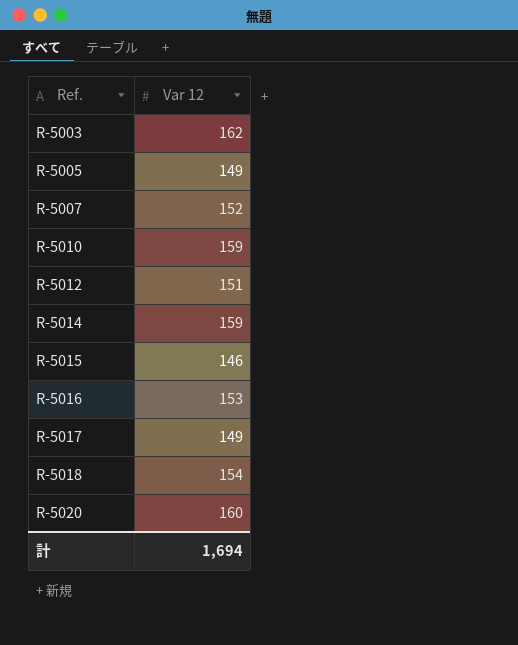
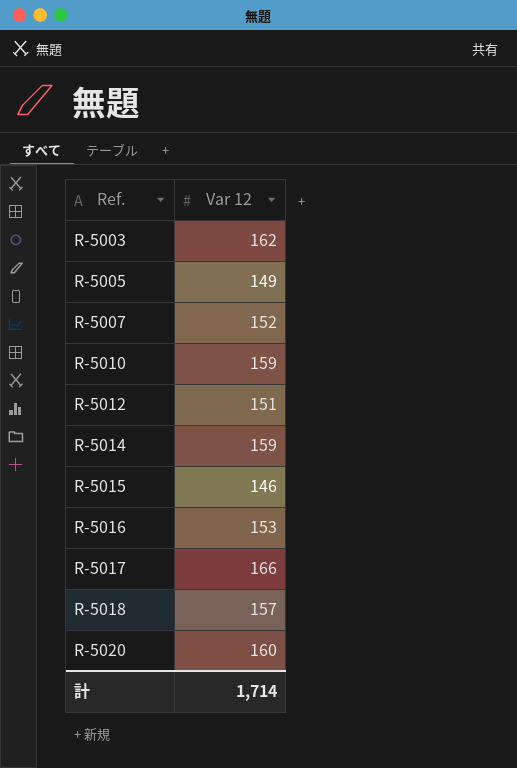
R-5017 | Var 12: 149 -> 166
R-5018 | Var 12: 154 -> 157
計 | Var 12: 1,694 -> 1,714

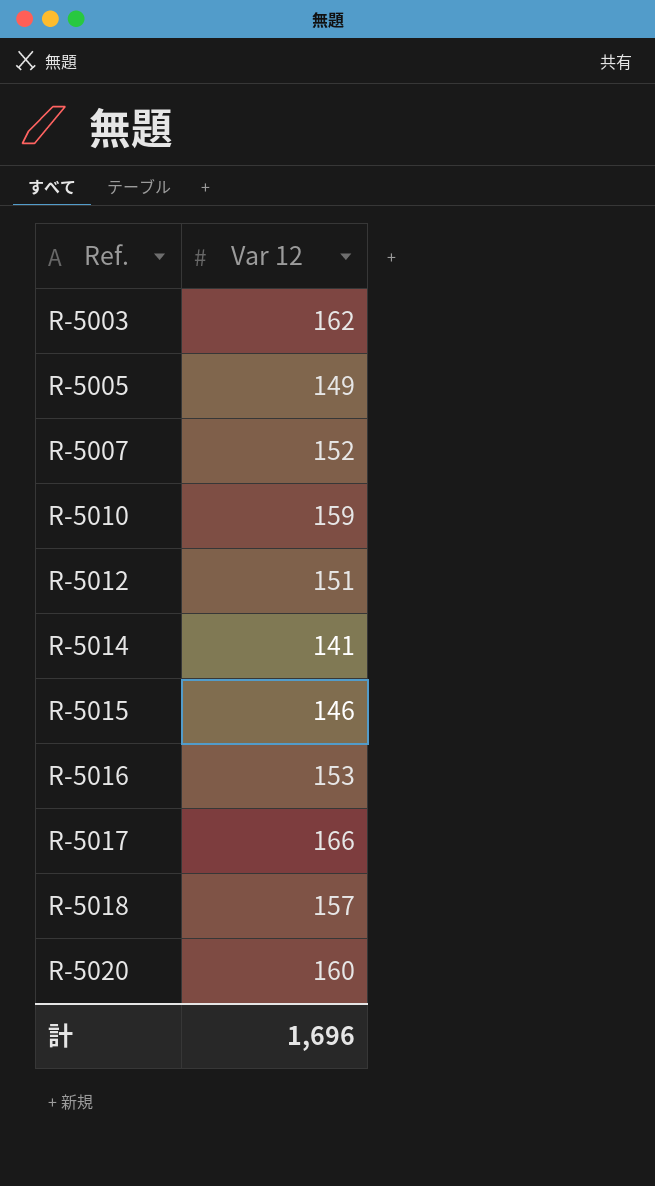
R-5014 | Var 12: 159 -> 141
計 | Var 12: 1,714 -> 1,696

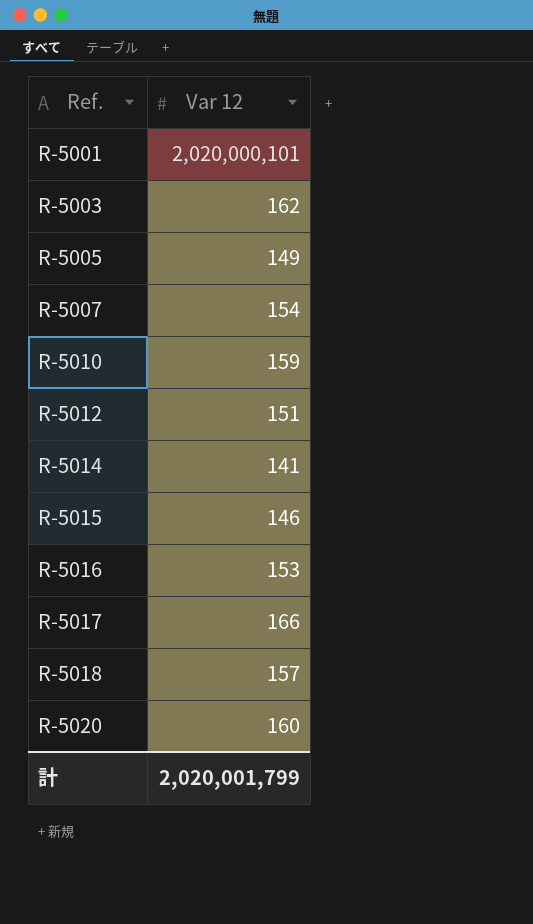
row R-5001: none -> 2,020,000,101
R-5007 | Var 12: 152 -> 154
計 | Var 12: 1,696 -> 2,020,001,799

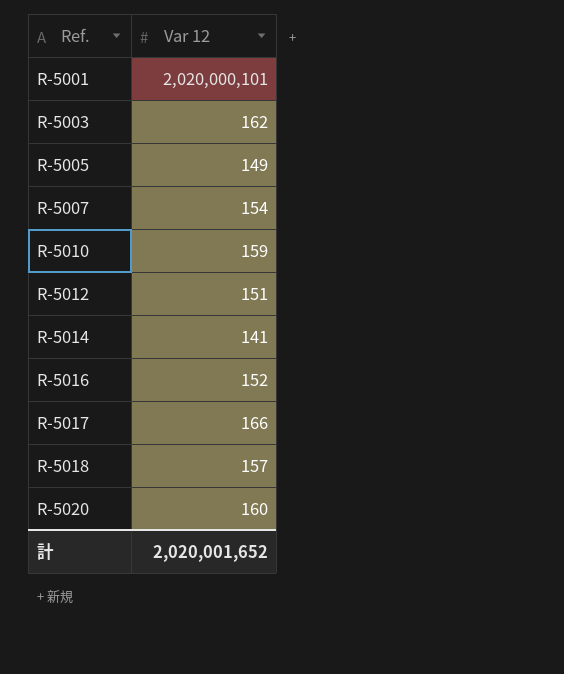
row R-5015: 146 -> none
R-5016 | Var 12: 153 -> 152
計 | Var 12: 2,020,001,799 -> 2,020,001,652

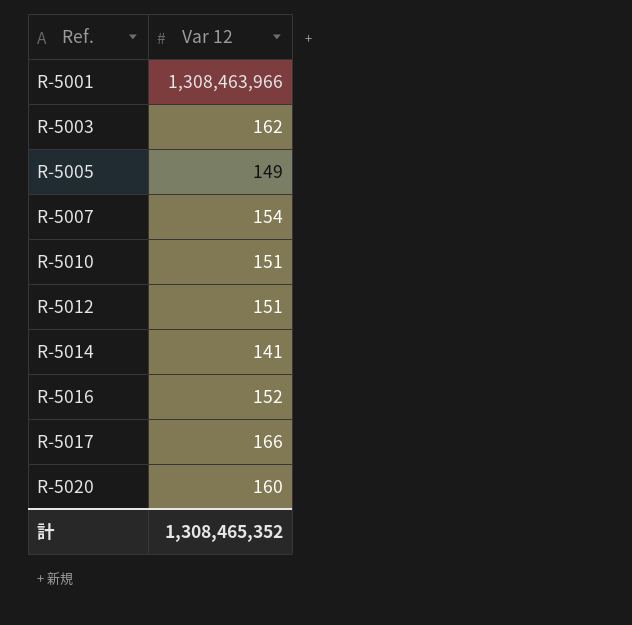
row R-5018: 157 -> none
R-5001 | Var 12: 2,020,000,101 -> 1,308,463,966
R-5010 | Var 12: 159 -> 151
計 | Var 12: 2,020,001,652 -> 1,308,465,352

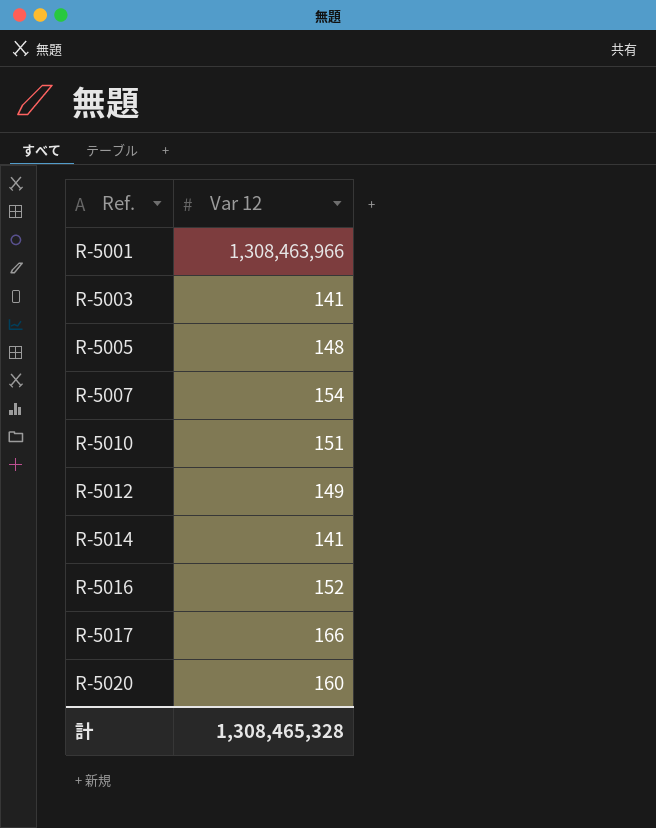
R-5003 | Var 12: 162 -> 141
R-5005 | Var 12: 149 -> 148
R-5012 | Var 12: 151 -> 149
計 | Var 12: 1,308,465,352 -> 1,308,465,328

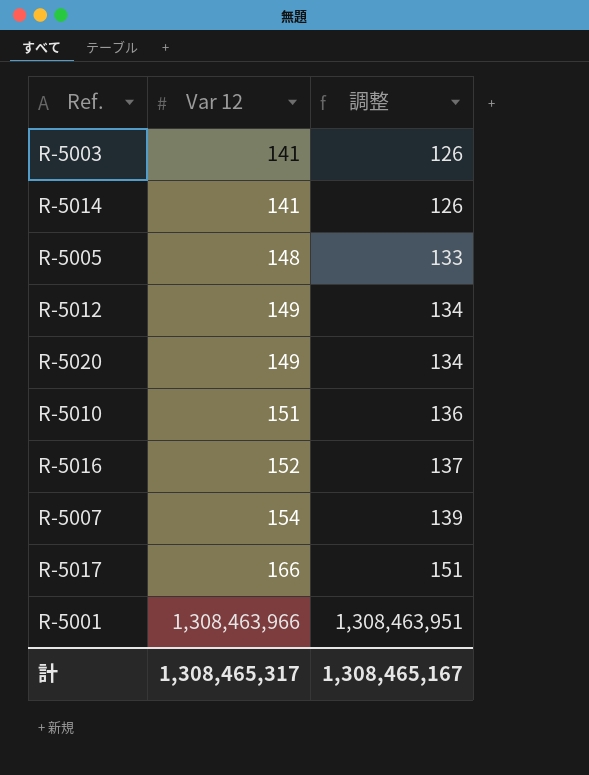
row order: Ref. ascending -> Var 12 ascending
column 調整 | formula: none -> [Var 12] - 15
R-5020 | Var 12: 160 -> 149
計 | Var 12: 1,308,465,328 -> 1,308,465,317

